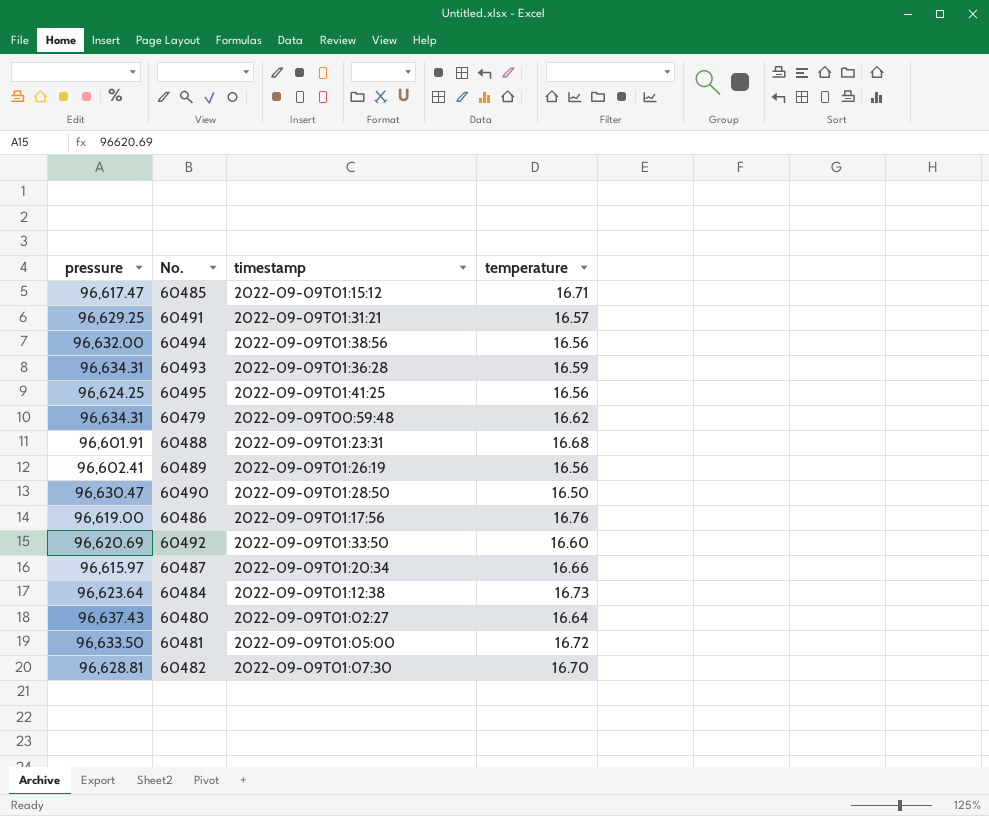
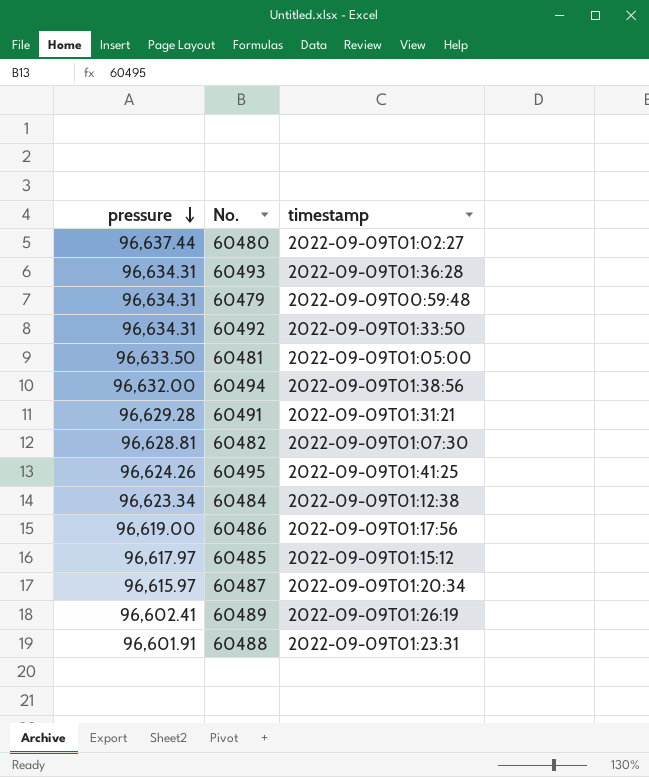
row order: none -> pressure descending
column temperature | position: 4 -> none
row 60490: 96,630.47 | 2022-09-09T01:28:50 | 16.50 -> none
60480 | pressure: 96,637.43 -> 96,637.44
60492 | pressure: 96,620.69 -> 96,634.31
60491 | pressure: 96,629.25 -> 96,629.28
60495 | pressure: 96,624.25 -> 96,624.26
60484 | pressure: 96,623.64 -> 96,623.34
60485 | pressure: 96,617.47 -> 96,617.97

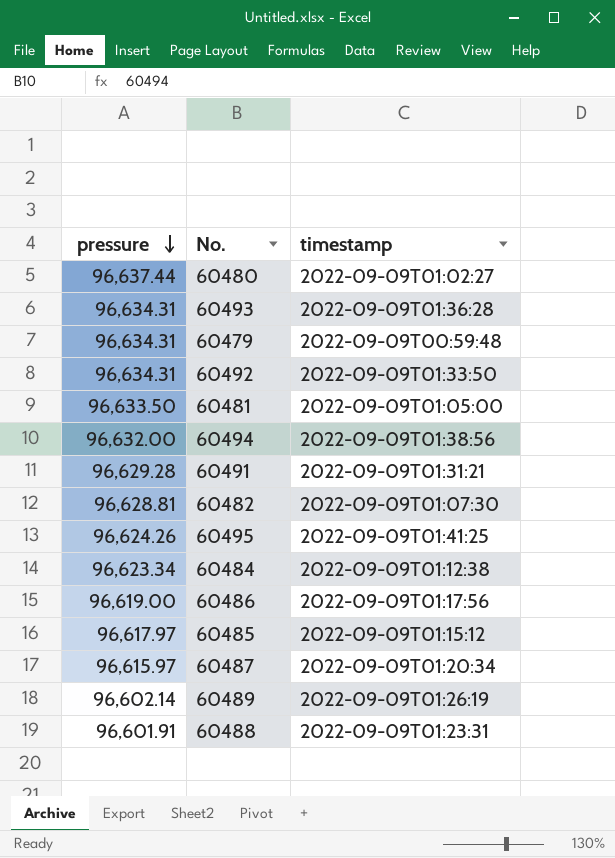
60489 | pressure: 96,602.41 -> 96,602.14

